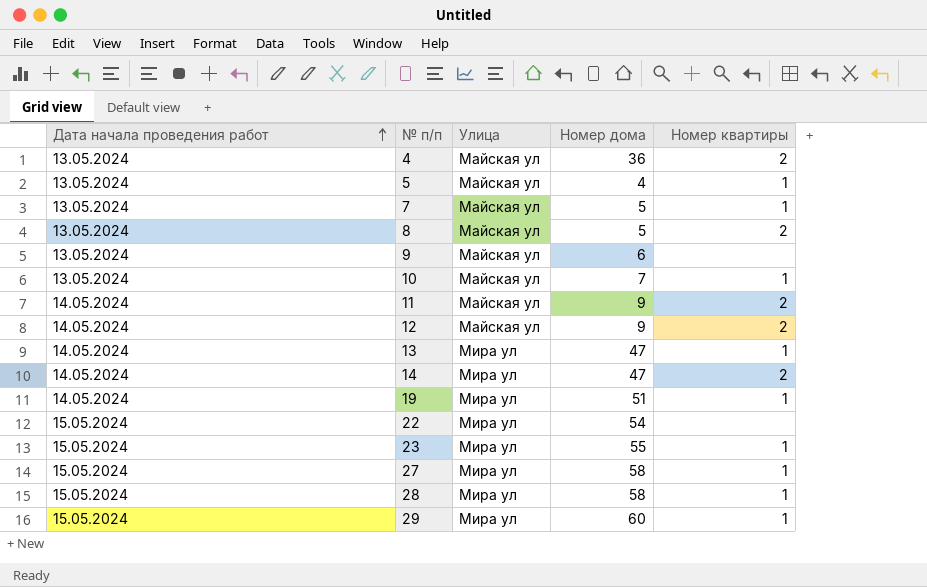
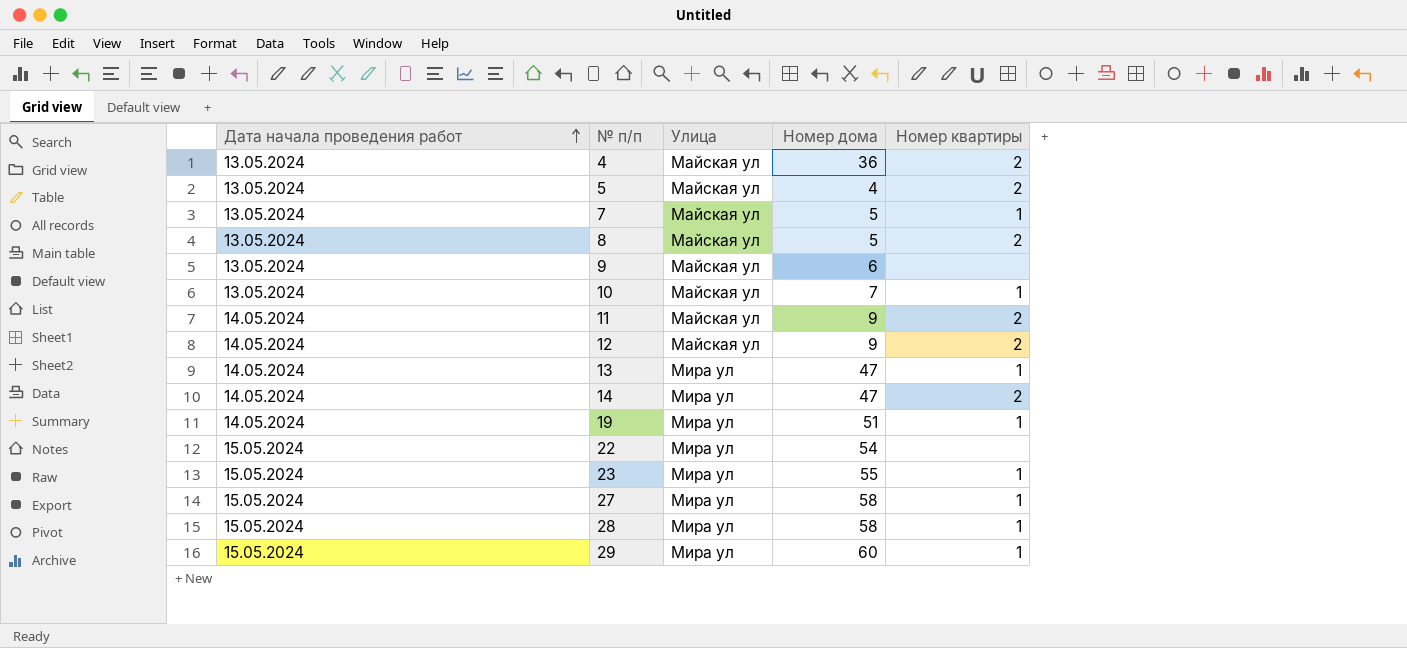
5 | Номер квартиры: 1 -> 2

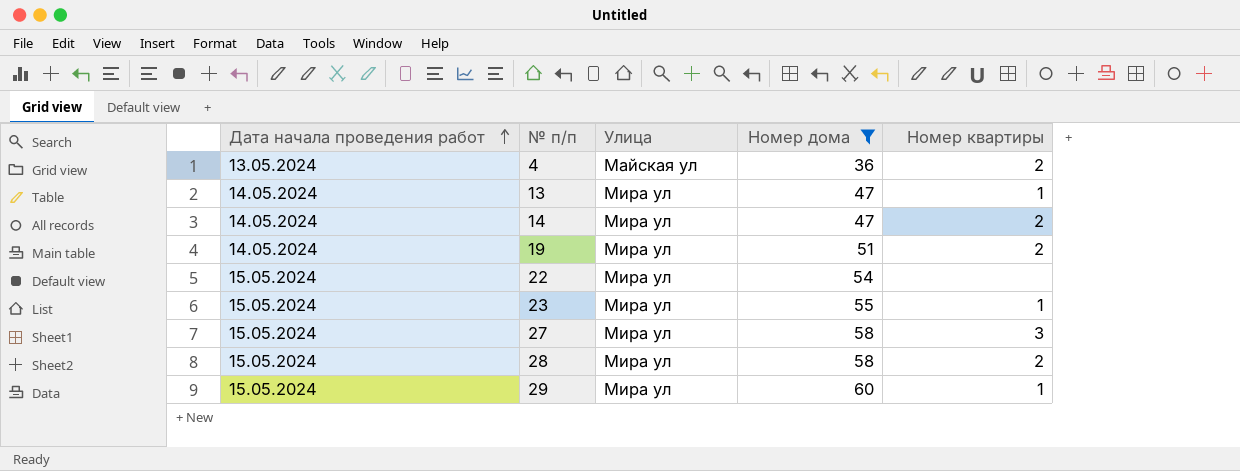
filter: none -> Номер дома >= 36
19 | Номер квартиры: 1 -> 2
27 | Номер квартиры: 1 -> 3
28 | Номер квартиры: 1 -> 2

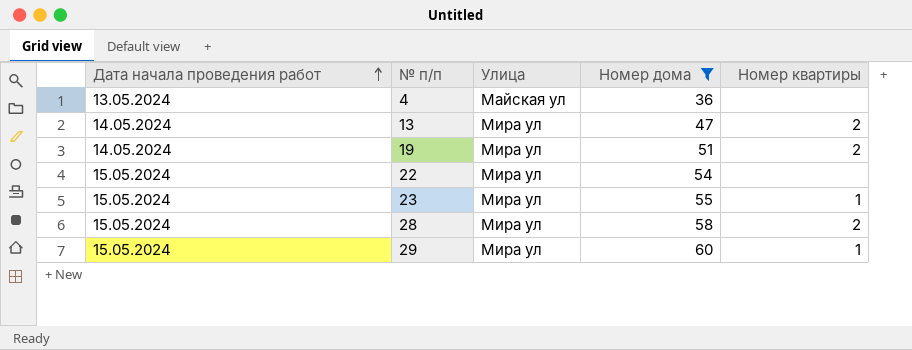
row 14: 14.05.2024 | Мира ул | 47 | 2 -> none
row 27: 15.05.2024 | Мира ул | 58 | 3 -> none
4 | Номер квартиры: 2 -> none
13 | Номер квартиры: 1 -> 2

